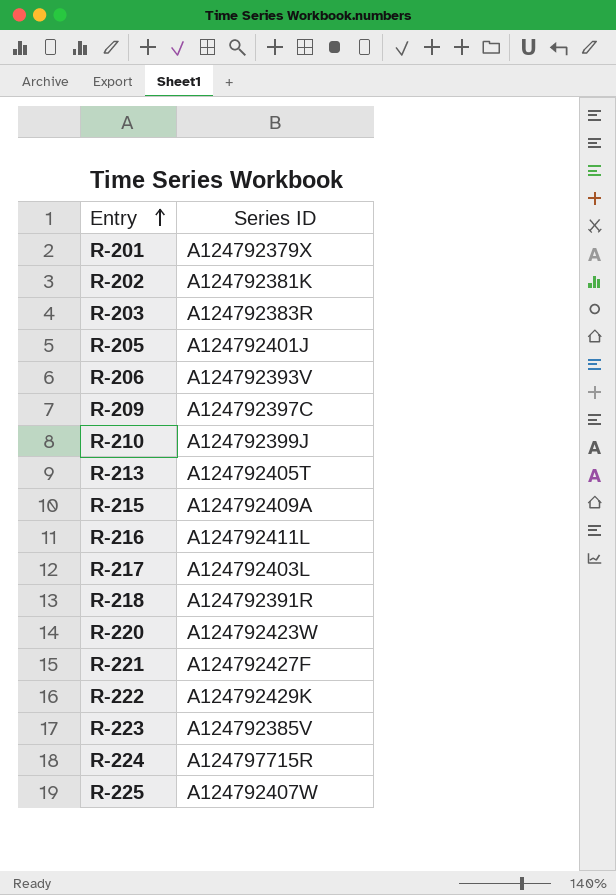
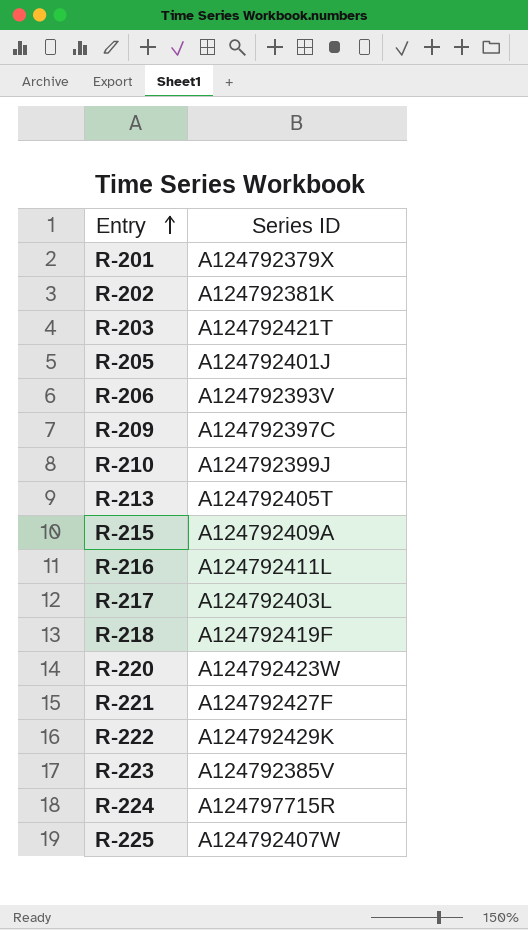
R-203 | Series ID: A124792383R -> A124792421T
R-218 | Series ID: A124792391R -> A124792419F

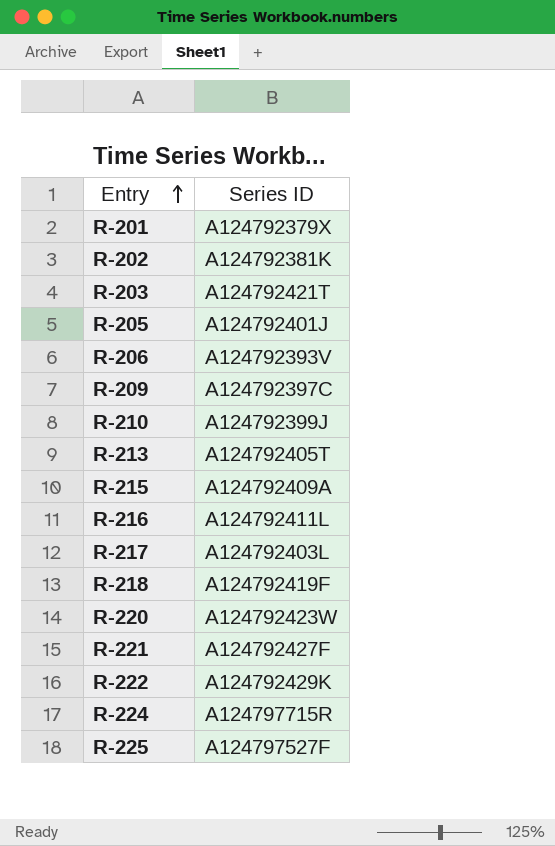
row R-223: A124792385V -> none
R-225 | Series ID: A124792407W -> A124797527F

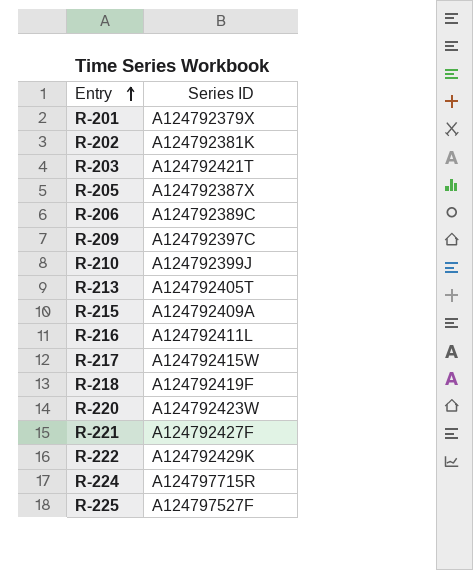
R-205 | Series ID: A124792401J -> A124792387X
R-206 | Series ID: A124792393V -> A124792389C
R-217 | Series ID: A124792403L -> A124792415W

